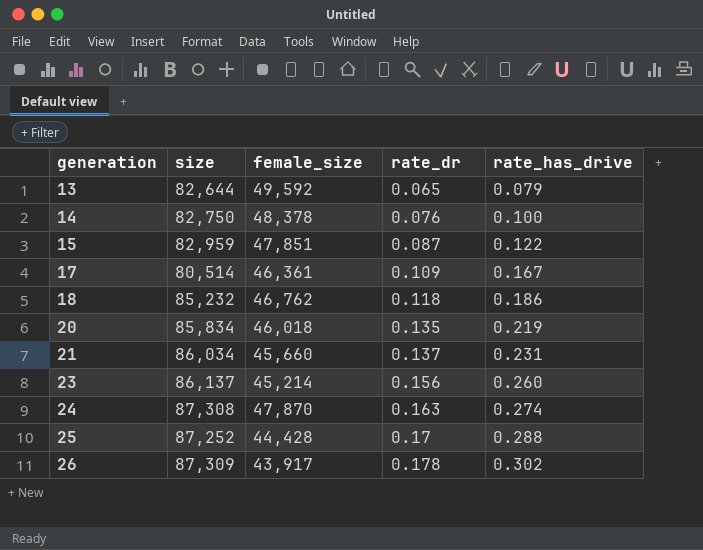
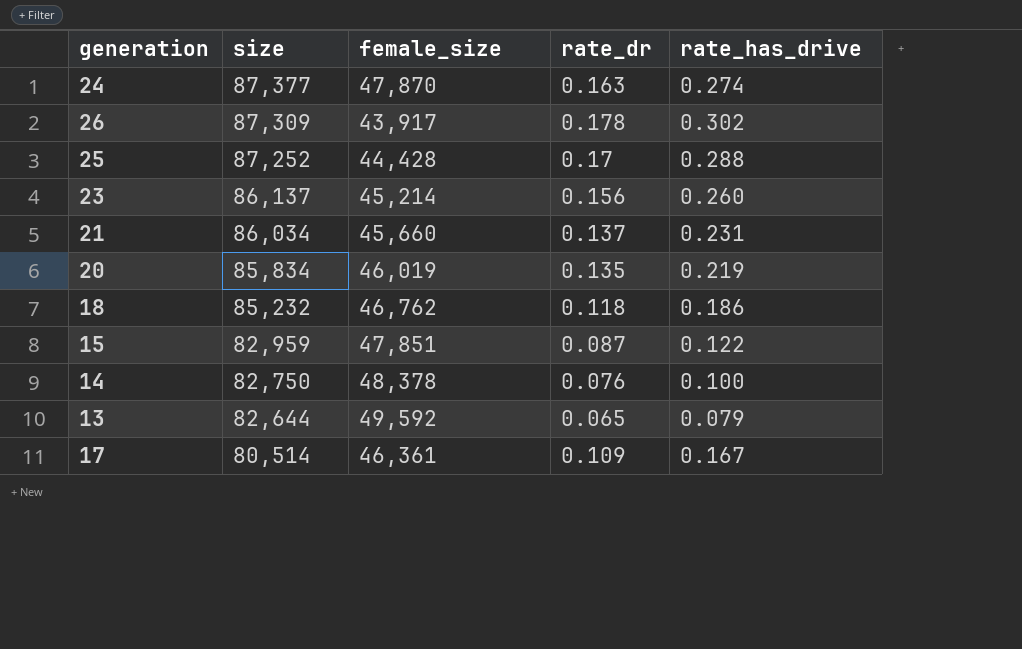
row order: generation ascending -> size descending
24 | size: 87,308 -> 87,377
20 | female_size: 46,018 -> 46,019

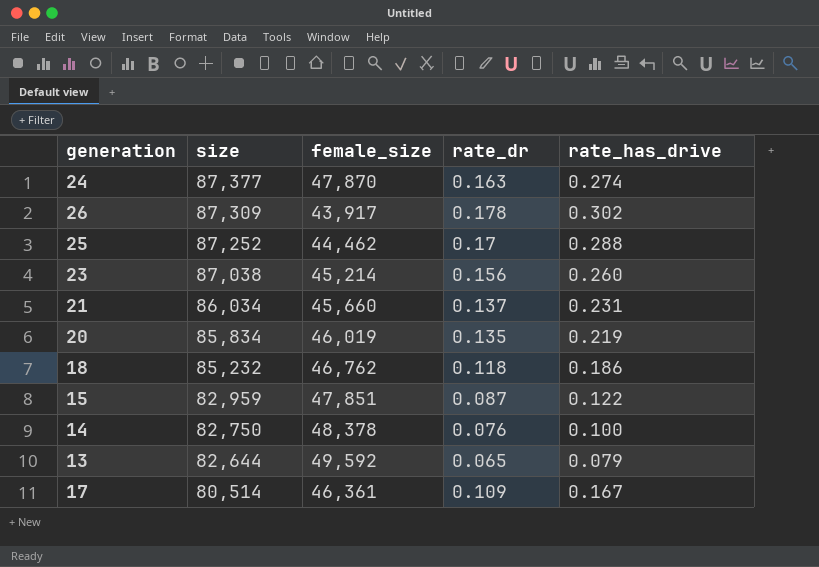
25 | female_size: 44,428 -> 44,462
23 | size: 86,137 -> 87,038

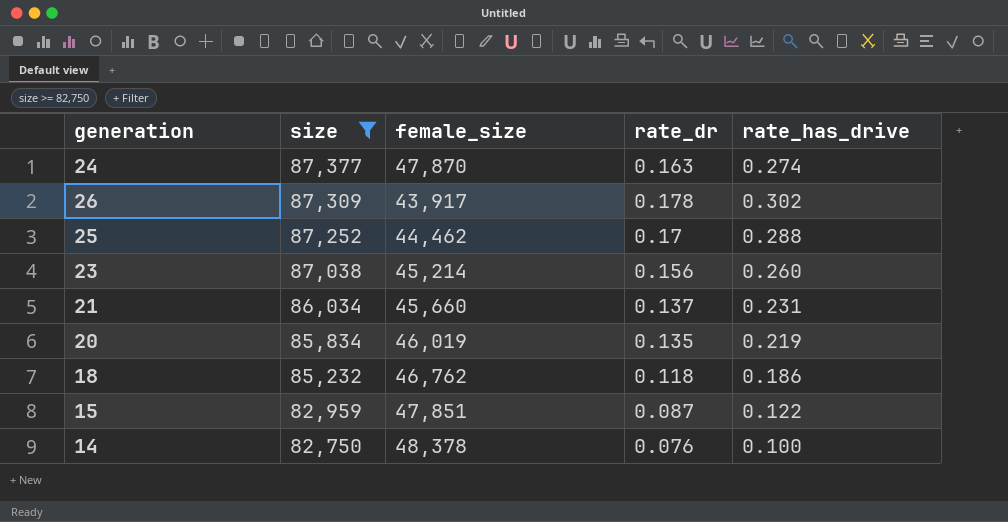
filter: none -> size >= 82,750

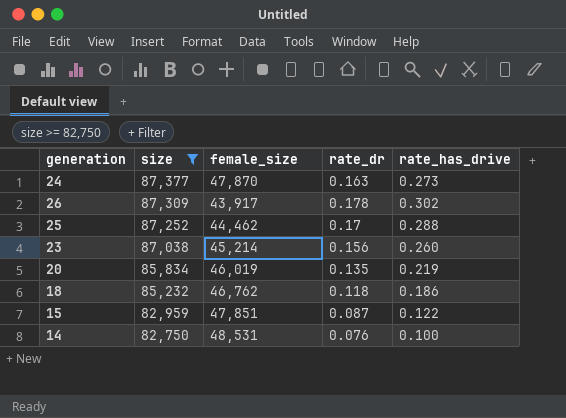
row 21: 86,034 | 45,660 | 0.137 | 0.231 -> none
24 | rate_has_drive: 0.274 -> 0.273
14 | female_size: 48,378 -> 48,531

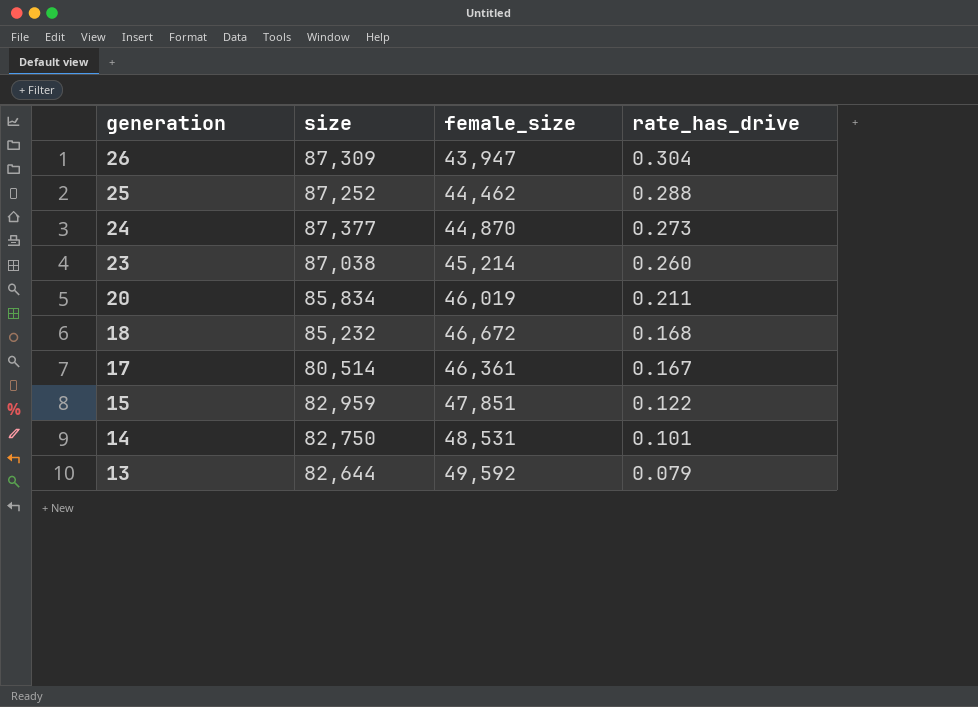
filter: size >= 82,750 -> none
row order: size descending -> generation descending
column rate_dr | position: 4 -> none
26 | female_size: 43,917 -> 43,947
26 | rate_has_drive: 0.302 -> 0.304
24 | female_size: 47,870 -> 44,870
20 | rate_has_drive: 0.219 -> 0.211
18 | female_size: 46,762 -> 46,672
18 | rate_has_drive: 0.186 -> 0.168
14 | rate_has_drive: 0.100 -> 0.101

